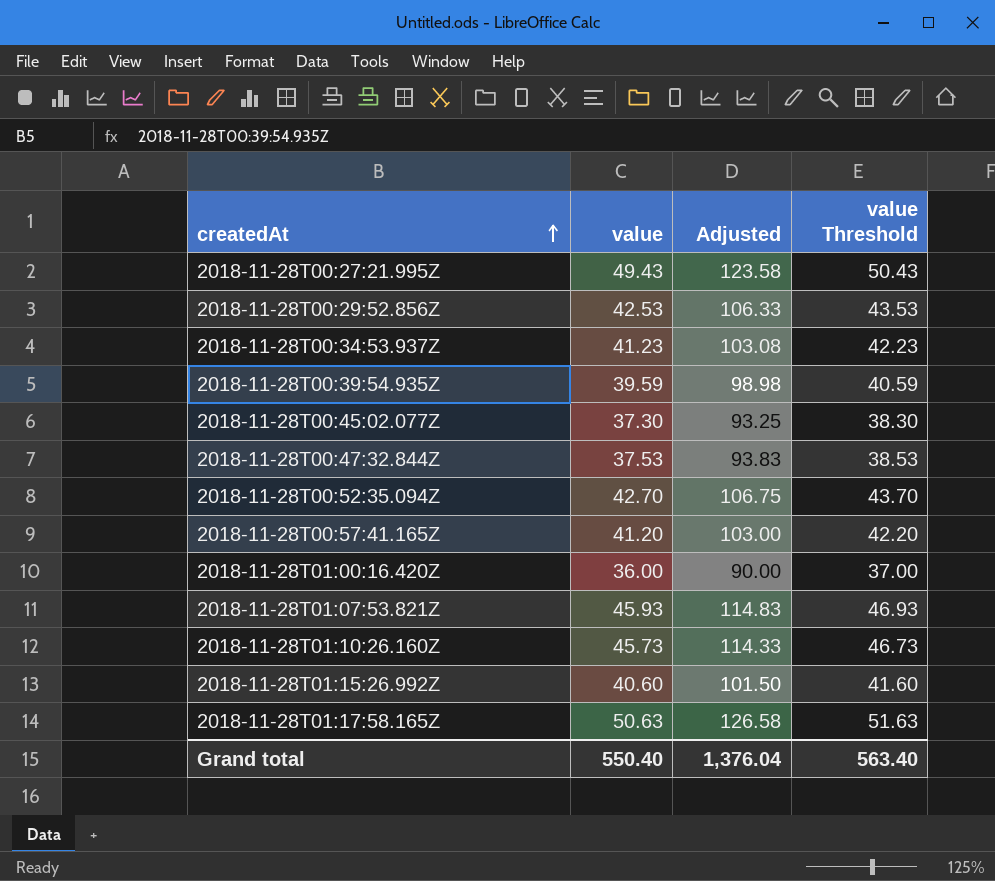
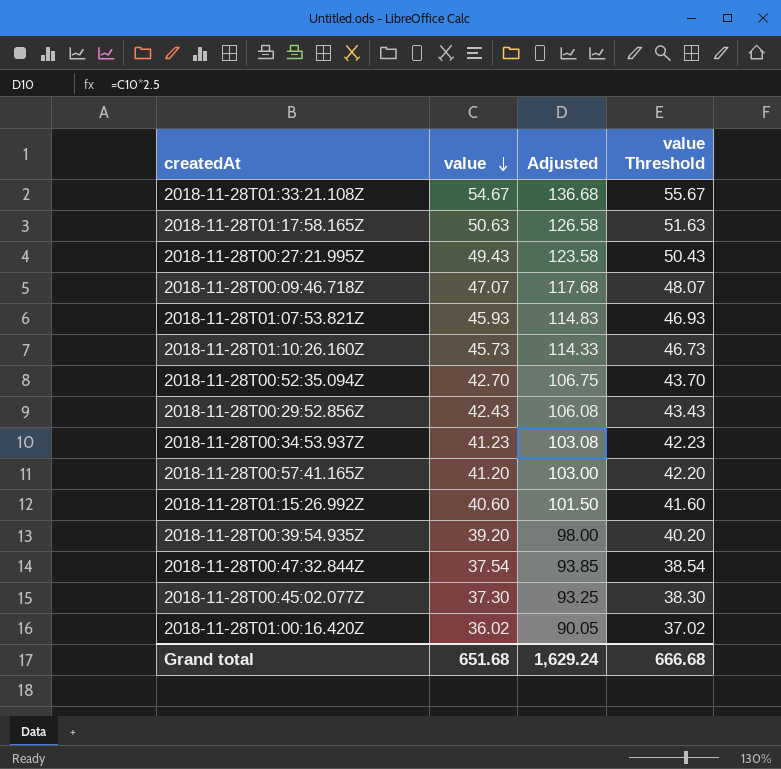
row order: createdAt ascending -> value descending
row 2018-11-28T01:33:21.108Z: none -> 54.67 | 136.68 | 55.67
row 2018-11-28T00:09:46.718Z: none -> 47.07 | 117.68 | 48.07
2018-11-28T00:29:52.856Z | value: 42.53 -> 42.43
2018-11-28T00:29:52.856Z | Adjusted: 106.33 -> 106.08
2018-11-28T00:29:52.856Z | value Threshold: 43.53 -> 43.43
2018-11-28T00:39:54.935Z | value: 39.59 -> 39.20
2018-11-28T00:39:54.935Z | Adjusted: 98.98 -> 98.00
2018-11-28T00:39:54.935Z | value Threshold: 40.59 -> 40.20
2018-11-28T00:47:32.844Z | value: 37.53 -> 37.54
2018-11-28T00:47:32.844Z | Adjusted: 93.83 -> 93.85
2018-11-28T00:47:32.844Z | value Threshold: 38.53 -> 38.54
2018-11-28T01:00:16.420Z | value: 36.00 -> 36.02
2018-11-28T01:00:16.420Z | Adjusted: 90.00 -> 90.05
2018-11-28T01:00:16.420Z | value Threshold: 37.00 -> 37.02
Grand total | value: 550.40 -> 651.68
Grand total | Adjusted: 1,376.04 -> 1,629.24
Grand total | value Threshold: 563.40 -> 666.68

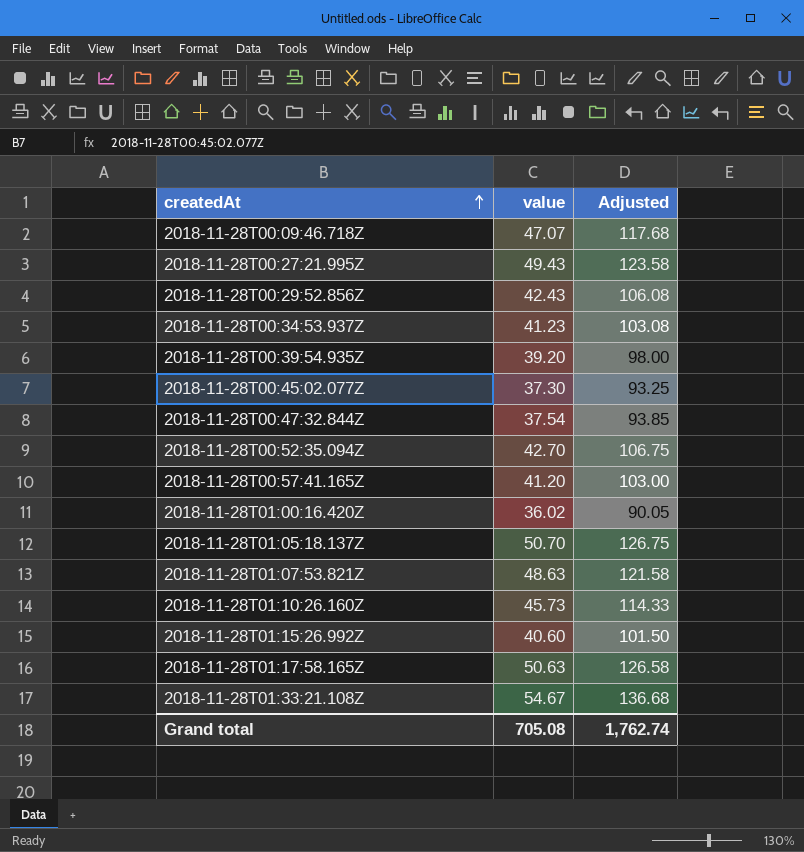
row order: value descending -> createdAt ascending
column value Threshold | formula: [value] + 1 -> none
row 2018-11-28T01:05:18.137Z: none -> 50.70 | 126.75
2018-11-28T01:07:53.821Z | value: 45.93 -> 48.63
2018-11-28T01:07:53.821Z | Adjusted: 114.83 -> 121.58
Grand total | value: 651.68 -> 705.08
Grand total | Adjusted: 1,629.24 -> 1,762.74

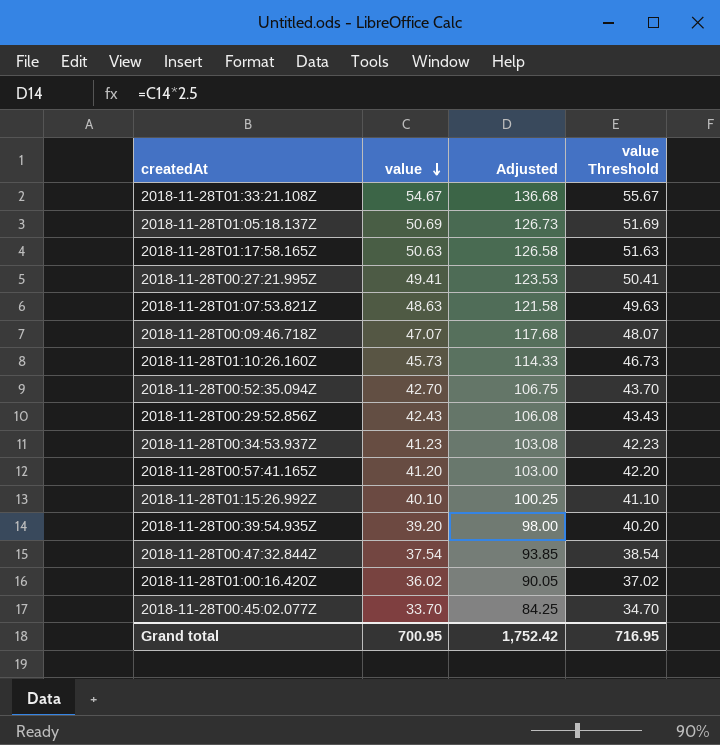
row order: createdAt ascending -> value descending
column value Threshold | formula: none -> [value] + 1
2018-11-28T01:05:18.137Z | value: 50.70 -> 50.69
2018-11-28T01:05:18.137Z | Adjusted: 126.75 -> 126.73
2018-11-28T00:27:21.995Z | value: 49.43 -> 49.41
2018-11-28T00:27:21.995Z | Adjusted: 123.58 -> 123.53
2018-11-28T01:15:26.992Z | value: 40.60 -> 40.10
2018-11-28T01:15:26.992Z | Adjusted: 101.50 -> 100.25
2018-11-28T00:45:02.077Z | value: 37.30 -> 33.70
2018-11-28T00:45:02.077Z | Adjusted: 93.25 -> 84.25
Grand total | value: 705.08 -> 700.95
Grand total | Adjusted: 1,762.74 -> 1,752.42

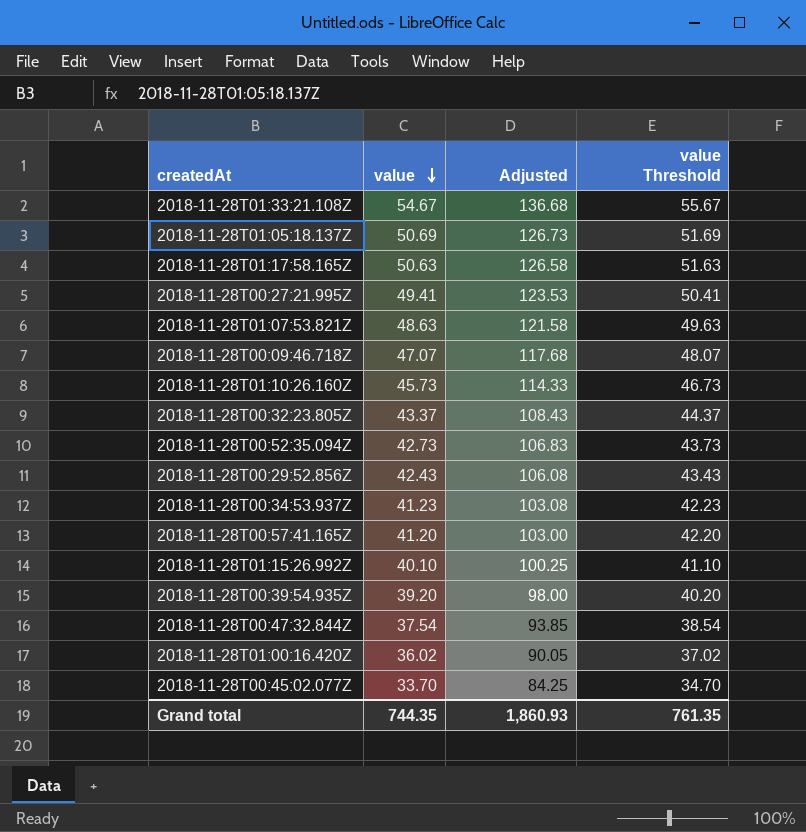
row 2018-11-28T00:32:23.805Z: none -> 43.37 | 108.43 | 44.37
2018-11-28T00:52:35.094Z | value: 42.70 -> 42.73
2018-11-28T00:52:35.094Z | Adjusted: 106.75 -> 106.83
2018-11-28T00:52:35.094Z | value Threshold: 43.70 -> 43.73
Grand total | value: 700.95 -> 744.35
Grand total | Adjusted: 1,752.42 -> 1,860.93
Grand total | value Threshold: 716.95 -> 761.35

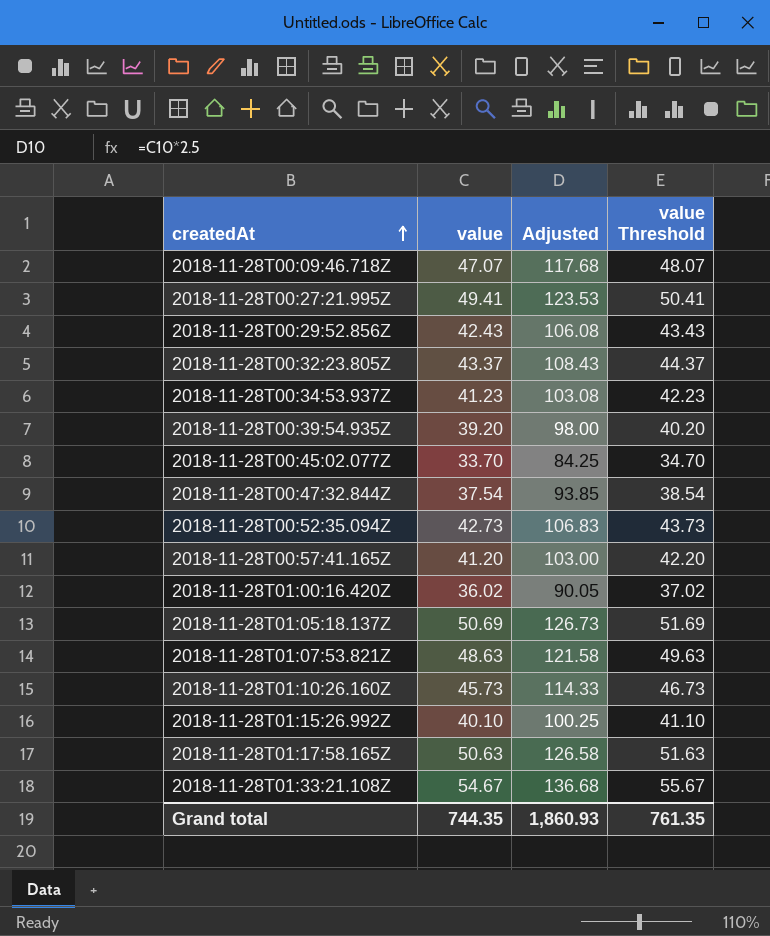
row order: value descending -> createdAt ascending

